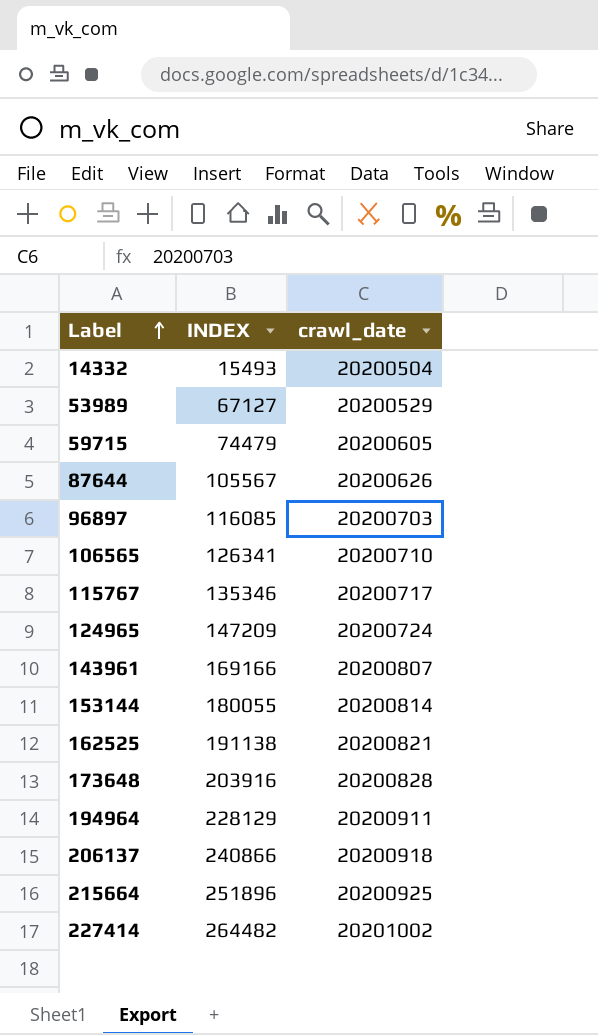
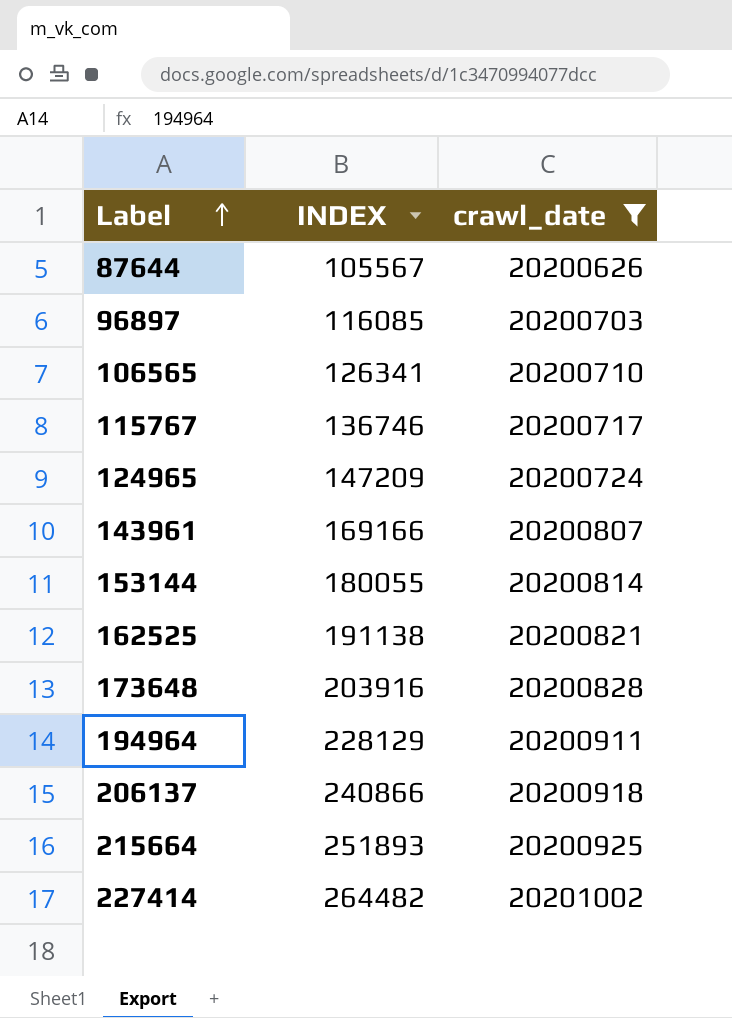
filter: none -> crawl_date >= 20200626
115767 | INDEX: 135346 -> 136746
215664 | INDEX: 251896 -> 251893

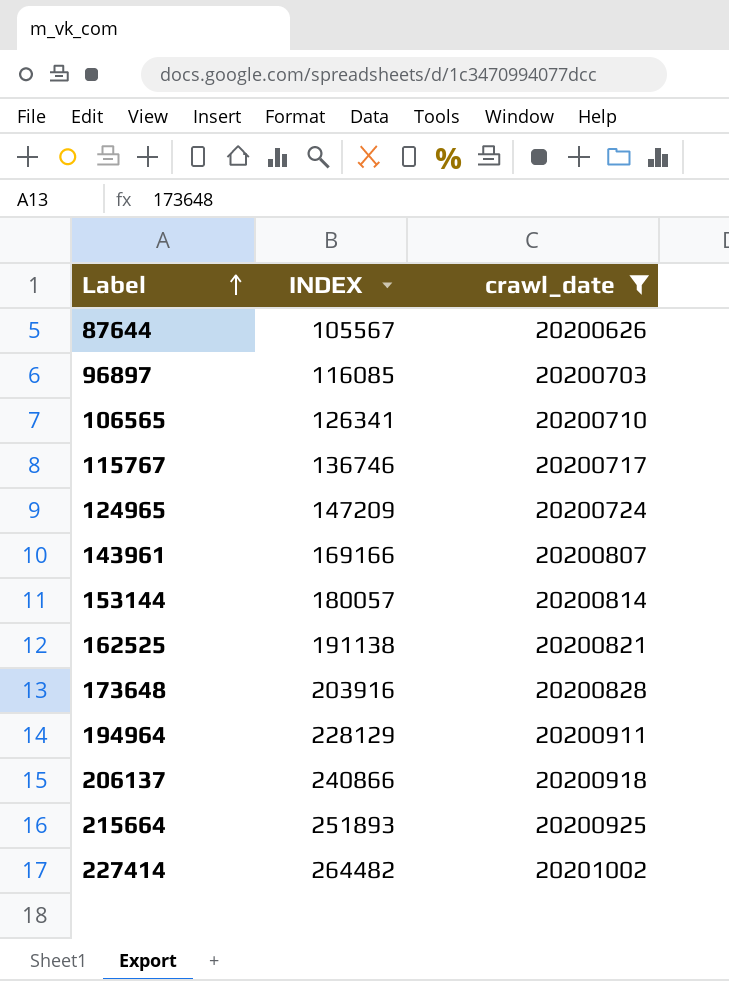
153144 | INDEX: 180055 -> 180057

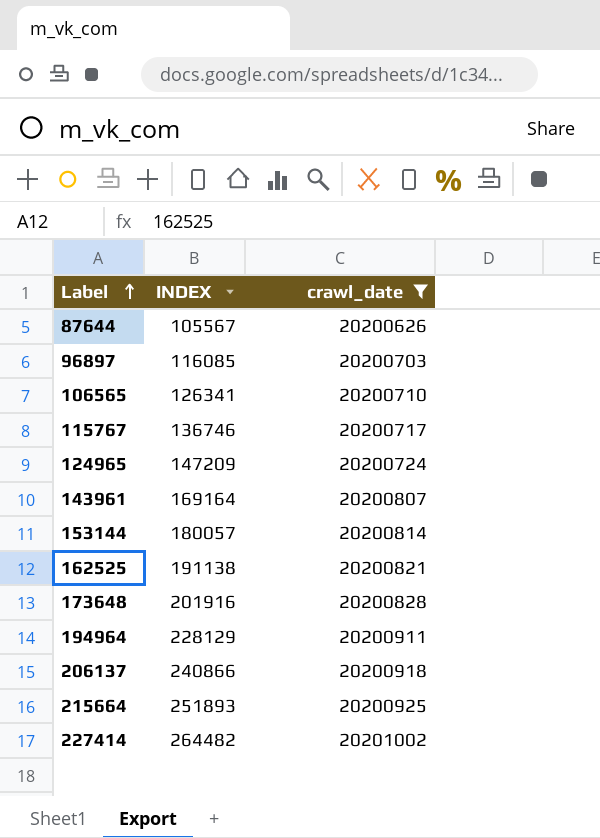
143961 | INDEX: 169166 -> 169164
173648 | INDEX: 203916 -> 201916

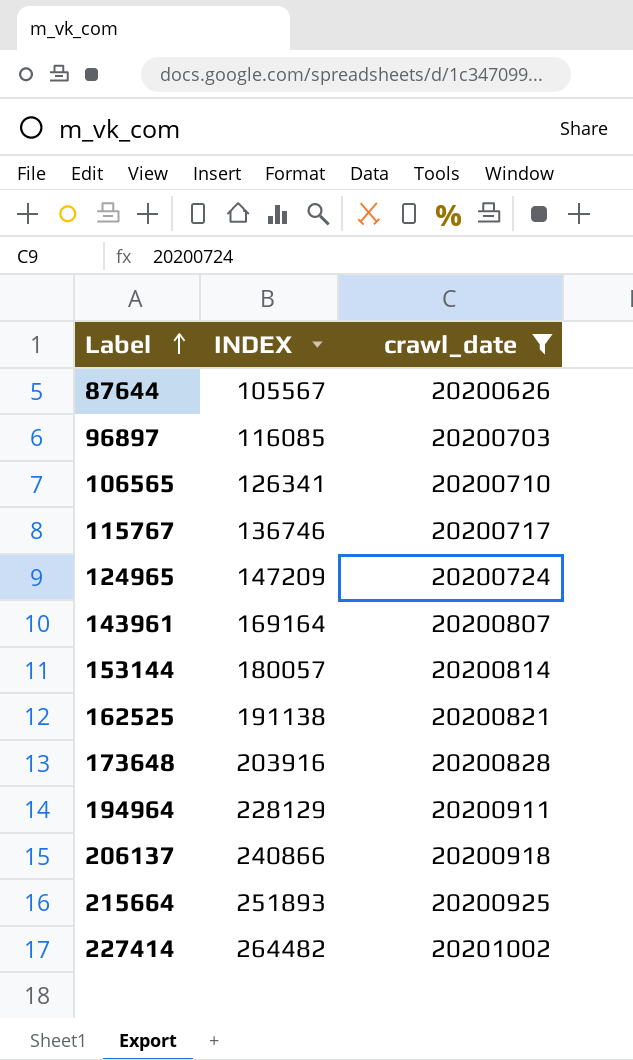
173648 | INDEX: 201916 -> 203916

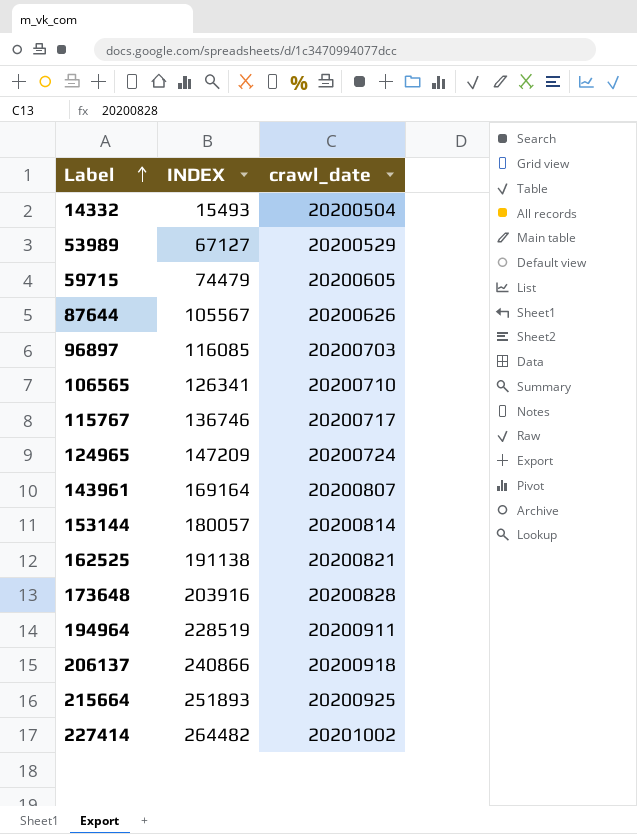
filter: crawl_date >= 20200626 -> none
194964 | INDEX: 228129 -> 228519

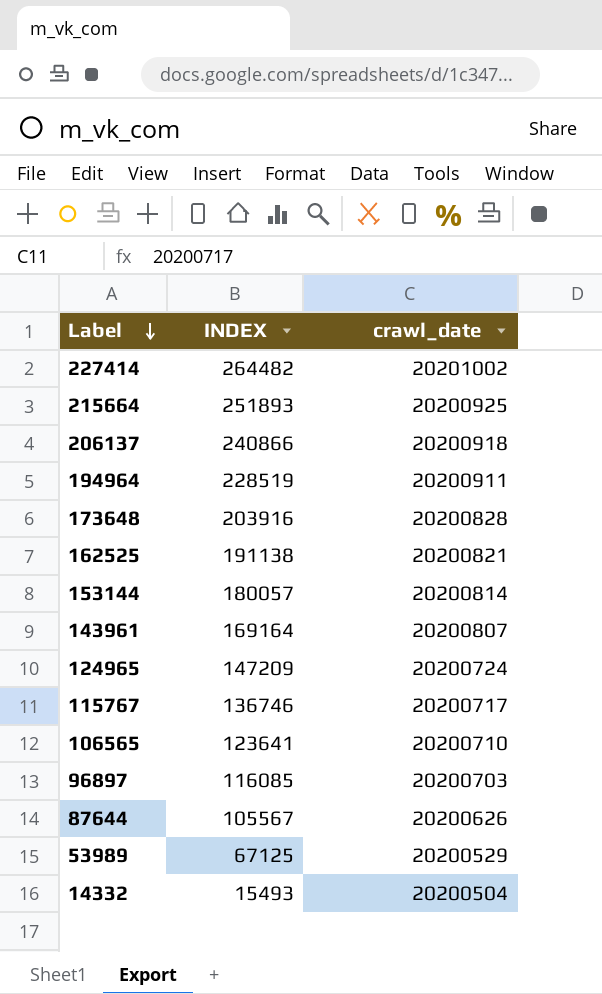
row order: Label ascending -> Label descending
row 59715: 74479 | 20200605 -> none
106565 | INDEX: 126341 -> 123641
53989 | INDEX: 67127 -> 67125

